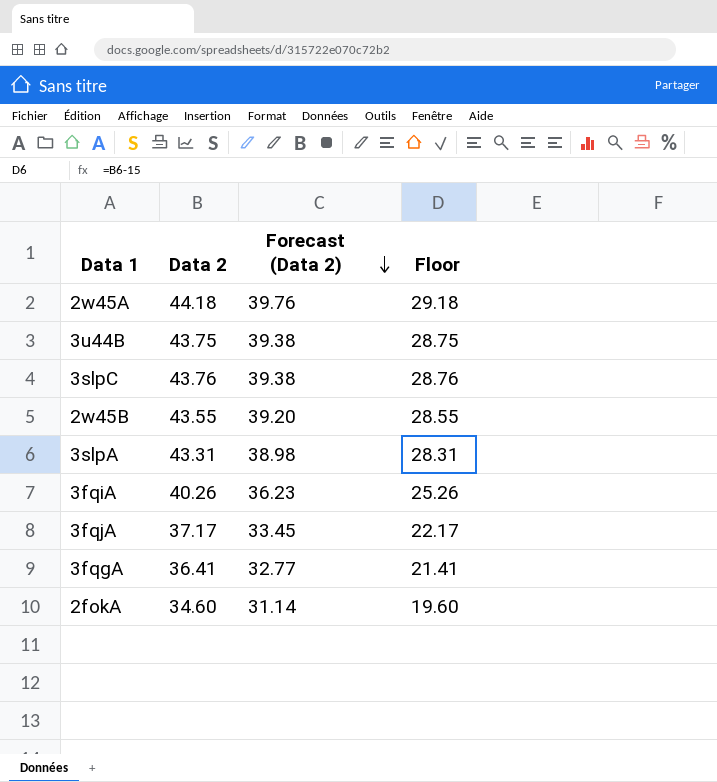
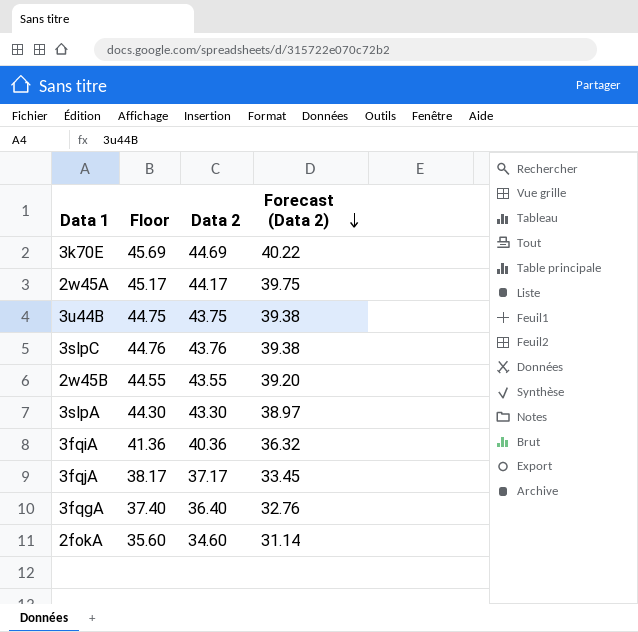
column Floor | formula: [Data 2] - 15 -> [Data 2] + 1
column Floor | position: 4 -> 2
row 3k70E: none -> 45.69 | 44.69 | 40.22
2w45A | Data 2: 44.18 -> 44.17
2w45A | Forecast (Data 2): 39.76 -> 39.75
3slpA | Data 2: 43.31 -> 43.30
3slpA | Forecast (Data 2): 38.98 -> 38.97
3fqiA | Data 2: 40.26 -> 40.36
3fqiA | Forecast (Data 2): 36.23 -> 36.32
3fqgA | Data 2: 36.41 -> 36.40
3fqgA | Forecast (Data 2): 32.77 -> 32.76

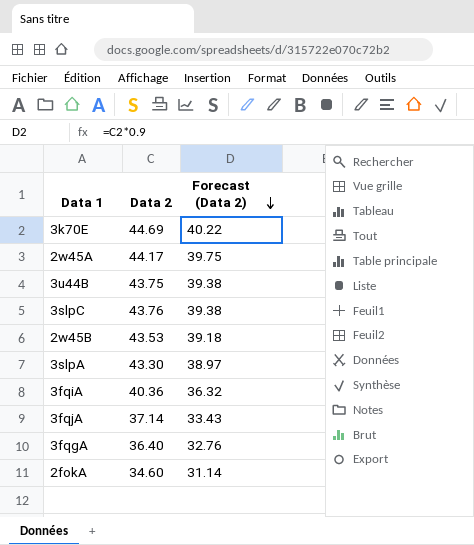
column Floor | formula: [Data 2] + 1 -> none
2w45B | Data 2: 43.55 -> 43.53
2w45B | Forecast (Data 2): 39.20 -> 39.18
3fqjA | Data 2: 37.17 -> 37.14
3fqjA | Forecast (Data 2): 33.45 -> 33.43

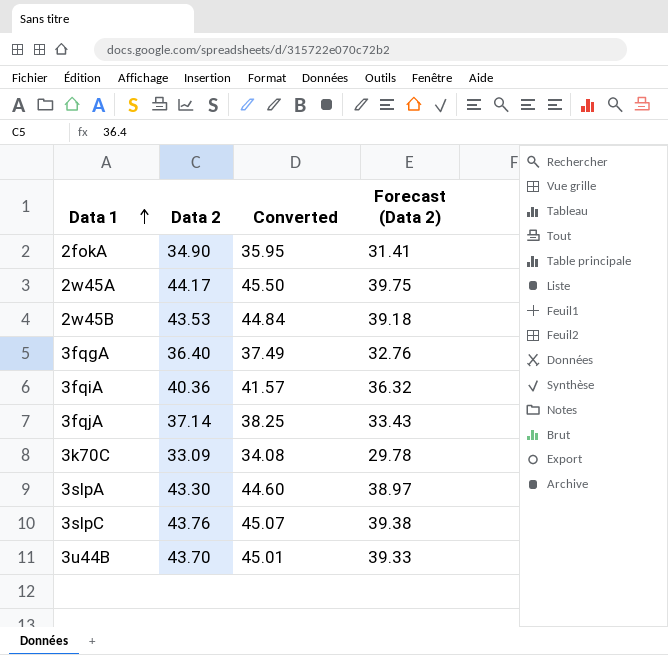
row order: Forecast (Data 2) descending -> Data 1 ascending
column Converted | formula: none -> [Data 2] * 1.03
row 3k70E: 44.69 | 40.22 -> none
2fokA | Data 2: 34.60 -> 34.90
2fokA | Forecast (Data 2): 31.14 -> 31.41
row 3k70C: none -> 33.09 | 34.08 | 29.78
3u44B | Data 2: 43.75 -> 43.70
3u44B | Forecast (Data 2): 39.38 -> 39.33

